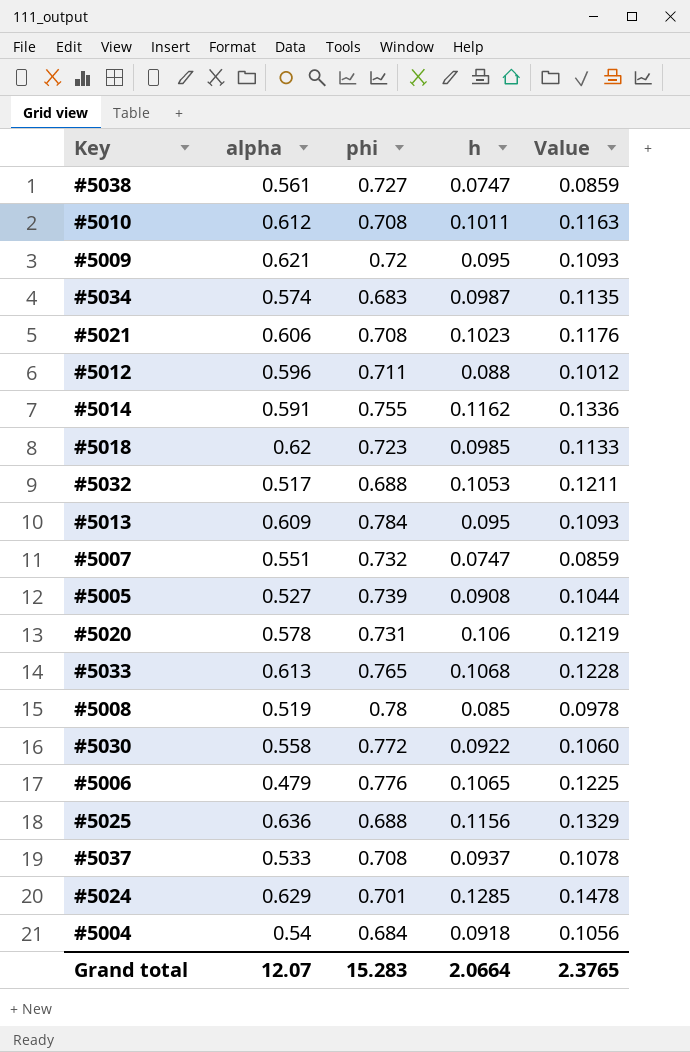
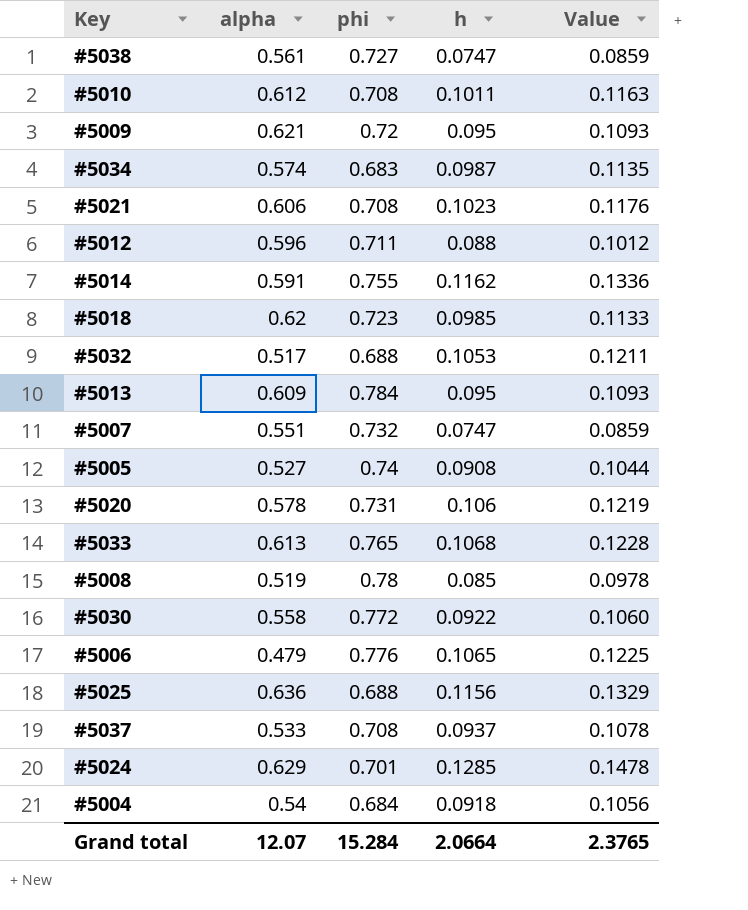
#5005 | phi: 0.739 -> 0.74
Grand total | phi: 15.283 -> 15.284

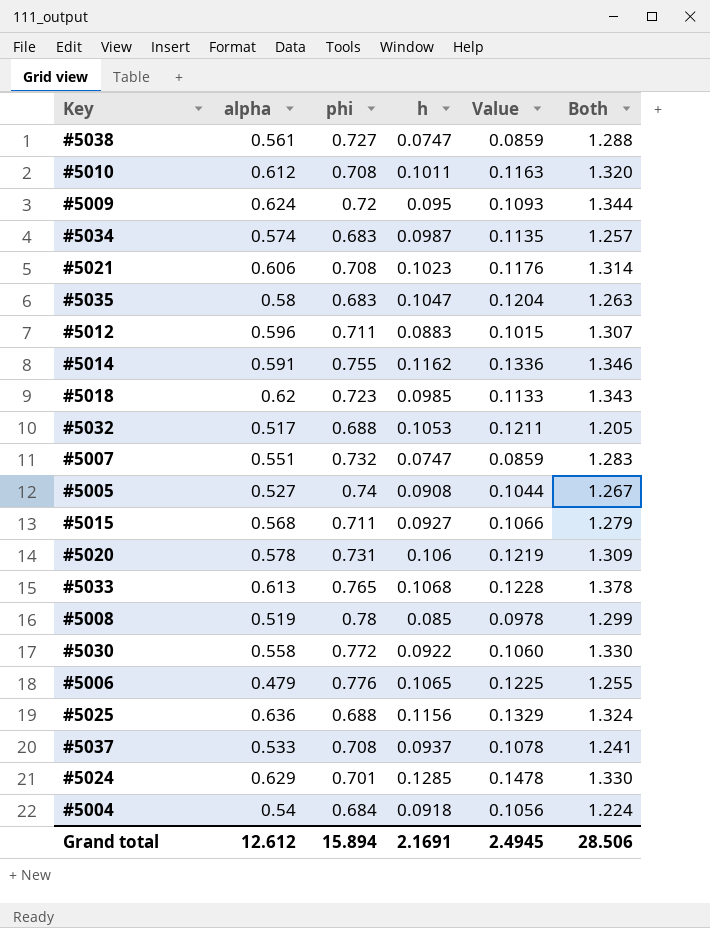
column Both | formula: none -> [alpha] + [phi]
row #5013: 0.609 | 0.784 | 0.095 | 0.1093 -> none
#5009 | alpha: 0.621 -> 0.624
row #5035: none -> 0.58 | 0.683 | 0.1047 | 0.1204 | 1.263
#5012 | h: 0.088 -> 0.0883
#5012 | Value: 0.1012 -> 0.1015
row #5015: none -> 0.568 | 0.711 | 0.0927 | 0.1066 | 1.279
Grand total | alpha: 12.07 -> 12.612
Grand total | phi: 15.284 -> 15.894
Grand total | h: 2.0664 -> 2.1691
Grand total | Value: 2.3765 -> 2.4945

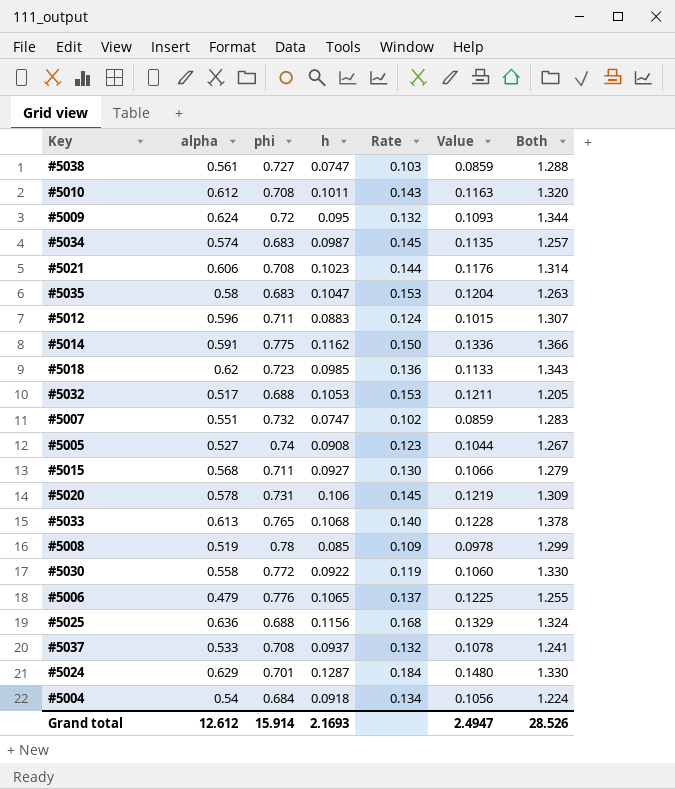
column Rate | formula: none -> [h] / [phi]
#5014 | phi: 0.755 -> 0.775
#5014 | Both: 1.346 -> 1.366
#5024 | h: 0.1285 -> 0.1287
#5024 | Value: 0.1478 -> 0.1480
Grand total | phi: 15.894 -> 15.914
Grand total | h: 2.1691 -> 2.1693
Grand total | Value: 2.4945 -> 2.4947
Grand total | Both: 28.506 -> 28.526

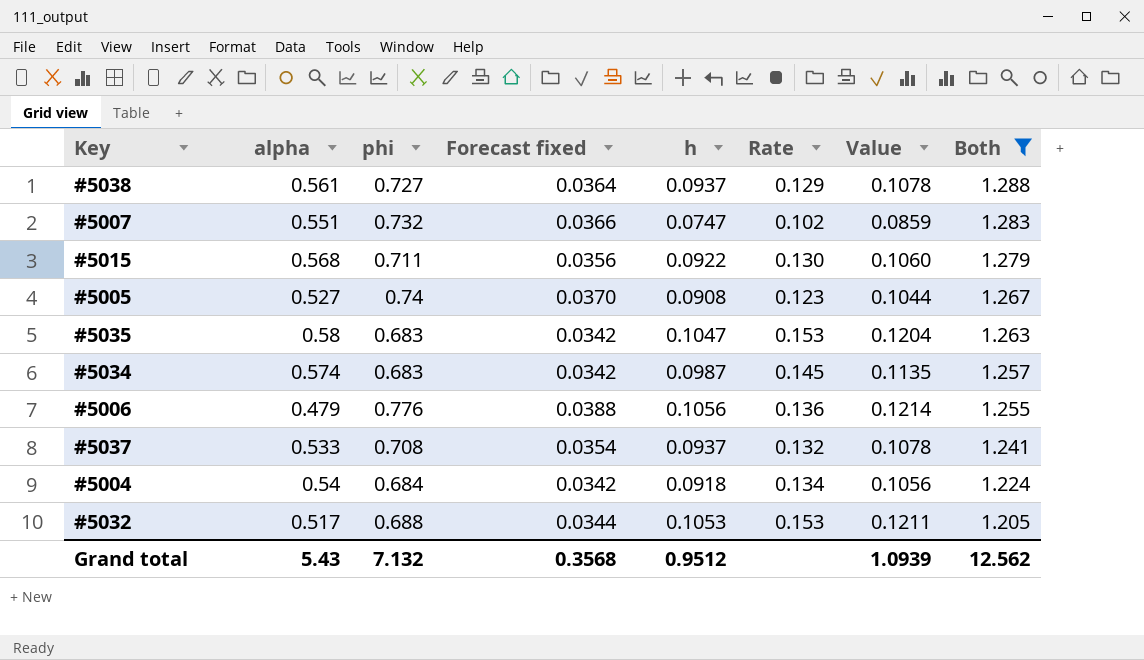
filter: none -> Both <= 1.288
row order: none -> Both descending
column Forecast fixed | formula: none -> [phi] * 0.05
#5038 | h: 0.0747 -> 0.0937
#5038 | Rate: 0.103 -> 0.129
#5038 | Value: 0.0859 -> 0.1078
#5015 | h: 0.0927 -> 0.0922
#5015 | Value: 0.1066 -> 0.1060
#5006 | h: 0.1065 -> 0.1056
#5006 | Rate: 0.137 -> 0.136
#5006 | Value: 0.1225 -> 0.1214
Grand total | alpha: 12.612 -> 5.43
Grand total | phi: 15.914 -> 7.132
Grand total | h: 2.1693 -> 0.9512
Grand total | Value: 2.4947 -> 1.0939
Grand total | Both: 28.526 -> 12.562

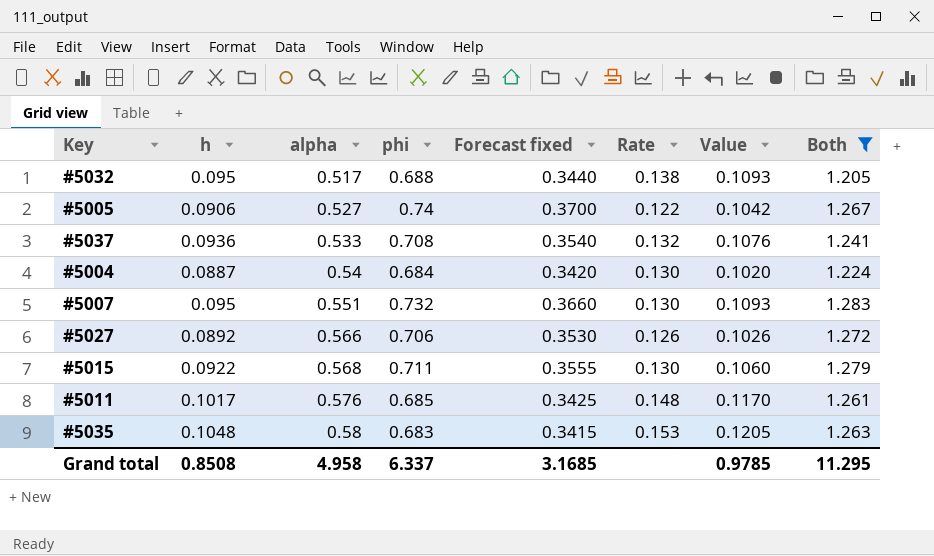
row order: Both descending -> alpha ascending
column h | position: 5 -> 2
column Forecast fixed | formula: [phi] * 0.05 -> [phi] * 0.5
row #5038: 0.561 | 0.727 | 0.0364 | 0.0937 | 0.129 | 0.1078 | 1.288 -> none
row #5034: 0.574 | 0.683 | 0.0342 | 0.0987 | 0.145 | 0.1135 | 1.257 -> none
row #5006: 0.479 | 0.776 | 0.0388 | 0.1056 | 0.136 | 0.1214 | 1.255 -> none
#5032 | h: 0.1053 -> 0.095
#5032 | Rate: 0.153 -> 0.138
#5032 | Value: 0.1211 -> 0.1093
#5005 | h: 0.0908 -> 0.0906
#5005 | Rate: 0.123 -> 0.122
#5005 | Value: 0.1044 -> 0.1042
#5037 | h: 0.0937 -> 0.0936
#5037 | Value: 0.1078 -> 0.1076
#5004 | h: 0.0918 -> 0.0887
#5004 | Rate: 0.134 -> 0.130
#5004 | Value: 0.1056 -> 0.1020
#5007 | h: 0.0747 -> 0.095
#5007 | Rate: 0.102 -> 0.130
#5007 | Value: 0.0859 -> 0.1093
row #5027: none -> 0.0892 | 0.566 | 0.706 | 0.3530 | 0.126 | 0.1026 | 1.272
row #5011: none -> 0.1017 | 0.576 | 0.685 | 0.3425 | 0.148 | 0.1170 | 1.261
#5035 | h: 0.1047 -> 0.1048
#5035 | Value: 0.1204 -> 0.1205
Grand total | h: 0.9512 -> 0.8508
Grand total | alpha: 5.43 -> 4.958
Grand total | phi: 7.132 -> 6.337
Grand total | Forecast fixed: 0.3568 -> 3.1685
Grand total | Value: 1.0939 -> 0.9785
Grand total | Both: 12.562 -> 11.295

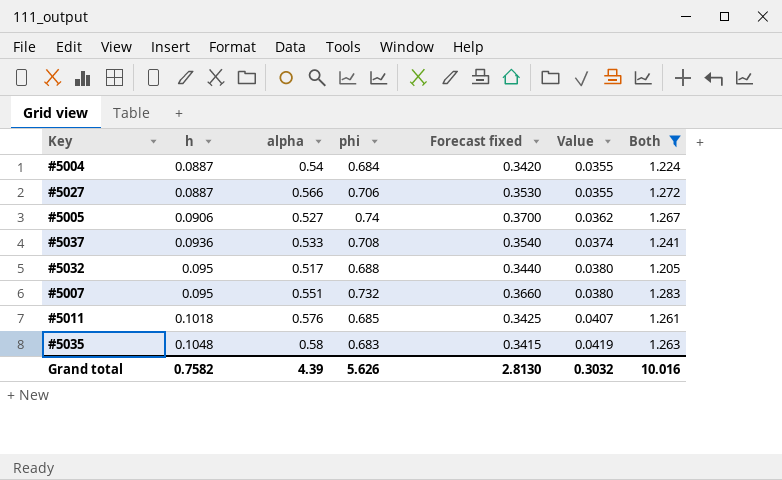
row order: alpha ascending -> h ascending
column Rate | formula: [h] / [phi] -> none
column Value | formula: [h] * 1.15 -> [h] * 0.4
row #5015: 0.0922 | 0.568 | 0.711 | 0.3555 | 0.130 | 0.1060 | 1.279 -> none
#5027 | h: 0.0892 -> 0.0887
#5011 | h: 0.1017 -> 0.1018
Grand total | h: 0.8508 -> 0.7582
Grand total | alpha: 4.958 -> 4.39
Grand total | phi: 6.337 -> 5.626
Grand total | Forecast fixed: 3.1685 -> 2.8130
Grand total | Value: 0.9785 -> 0.3032
Grand total | Both: 11.295 -> 10.016

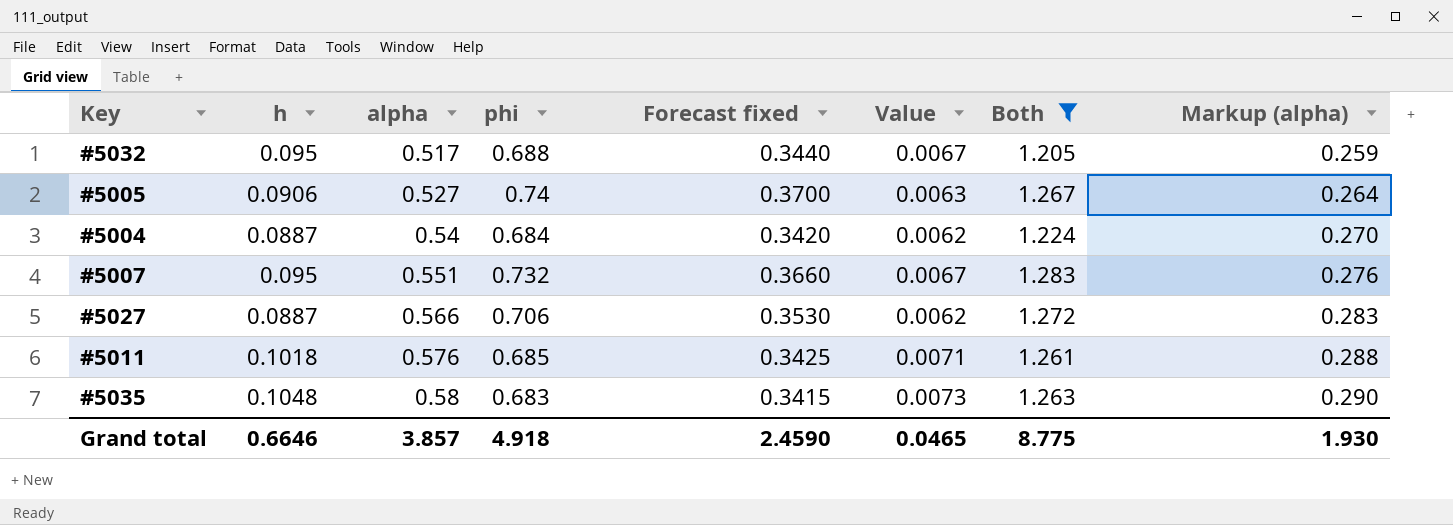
row order: h ascending -> alpha ascending
column Value | formula: [h] * 0.4 -> [h] * 0.07
column Markup (alpha) | formula: none -> [alpha] * 0.5
row #5037: 0.0936 | 0.533 | 0.708 | 0.3540 | 0.0374 | 1.241 -> none
Grand total | h: 0.7582 -> 0.6646
Grand total | alpha: 4.39 -> 3.857
Grand total | phi: 5.626 -> 4.918
Grand total | Forecast fixed: 2.8130 -> 2.4590
Grand total | Value: 0.3032 -> 0.0465
Grand total | Both: 10.016 -> 8.775

